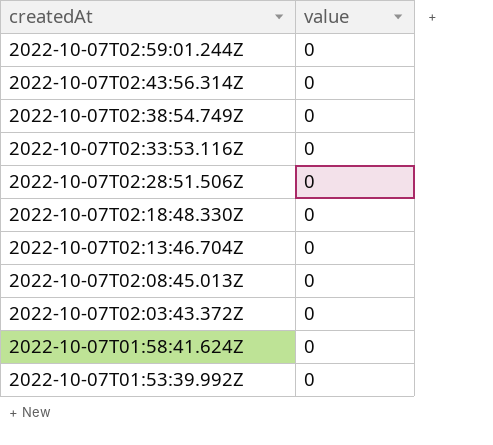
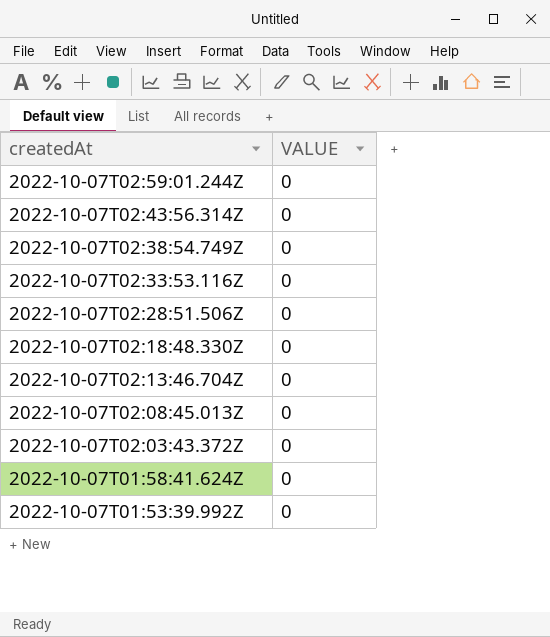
column name: value -> VALUE

